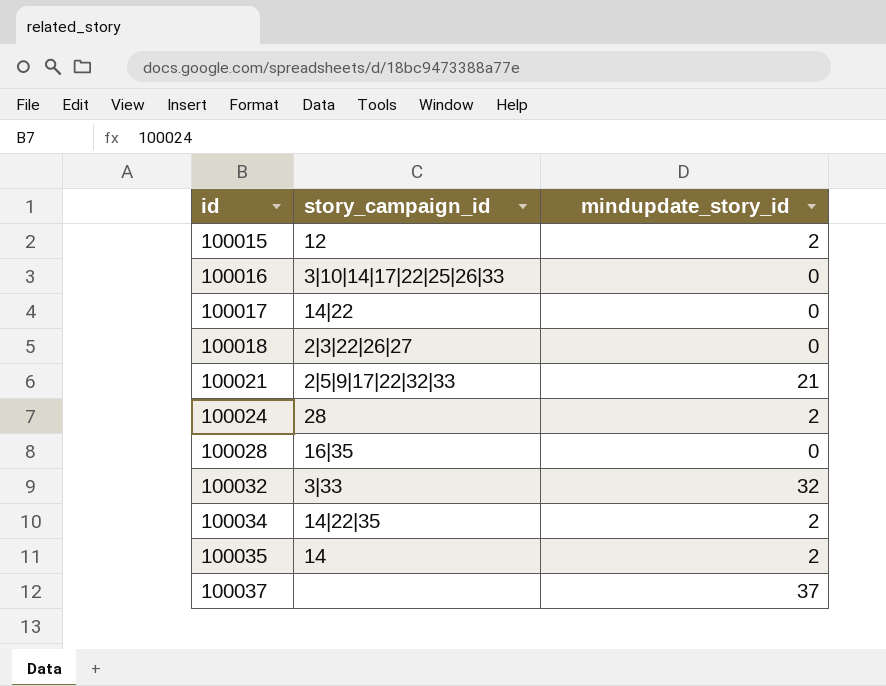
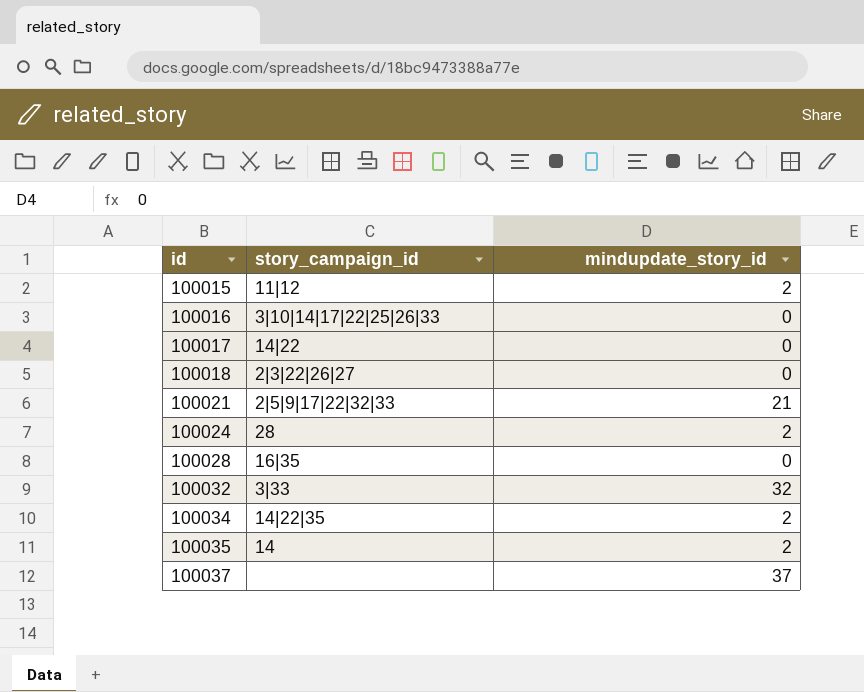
100015 | story_campaign_id: 12 -> 11|12

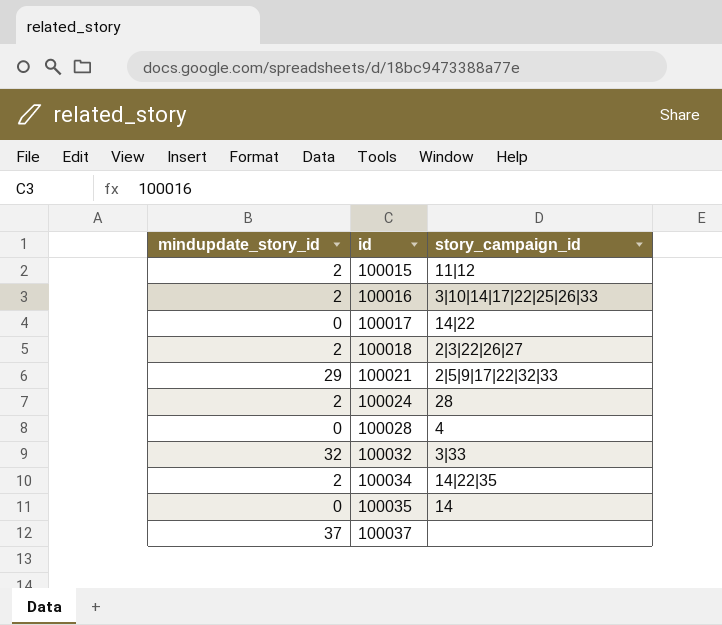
column mindupdate_story_id | position: 3 -> 1
100016 | mindupdate_story_id: 0 -> 2
100018 | mindupdate_story_id: 0 -> 2
100021 | mindupdate_story_id: 21 -> 29
100028 | story_campaign_id: 16|35 -> 4
100035 | mindupdate_story_id: 2 -> 0

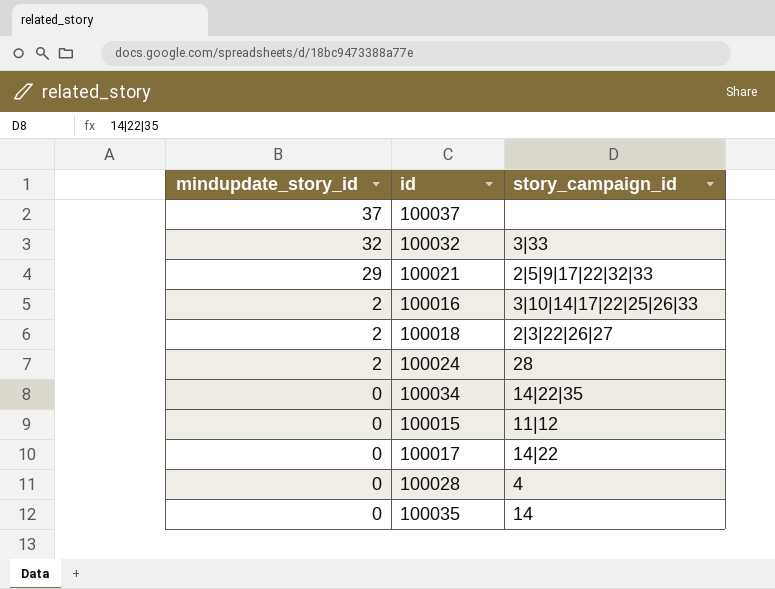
row order: id ascending -> mindupdate_story_id descending
100034 | mindupdate_story_id: 2 -> 0
100015 | mindupdate_story_id: 2 -> 0

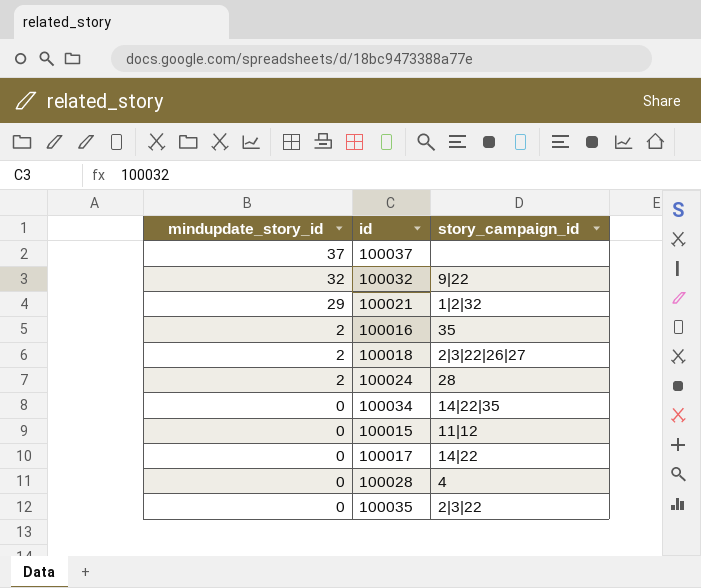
100032 | story_campaign_id: 3|33 -> 9|22
100021 | story_campaign_id: 2|5|9|17|22|32|33 -> 1|2|32
100016 | story_campaign_id: 3|10|14|17|22|25|26|33 -> 35
100035 | story_campaign_id: 14 -> 2|3|22

